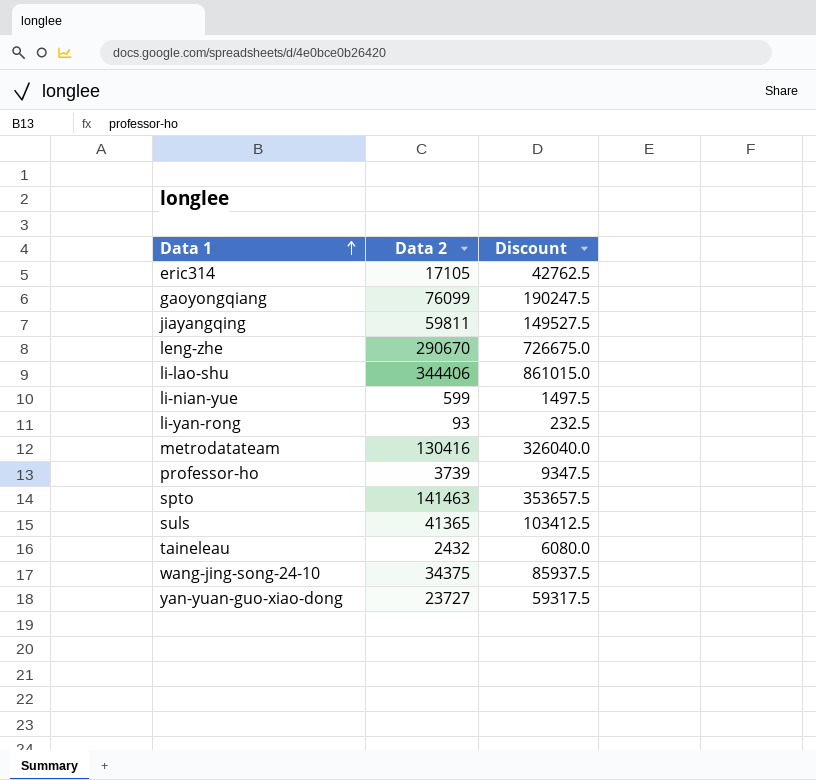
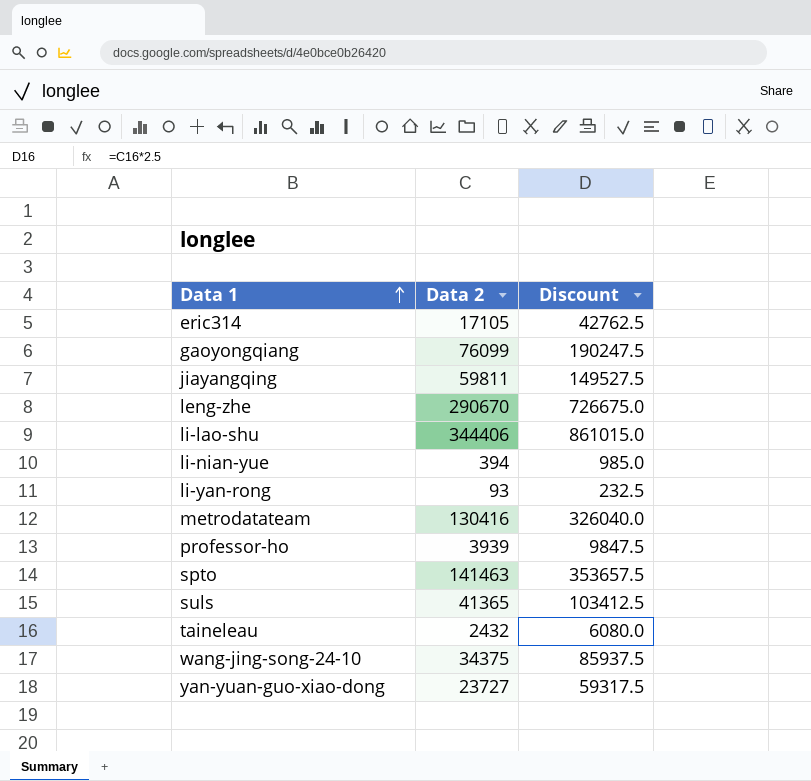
li-nian-yue | Data 2: 599 -> 394
li-nian-yue | Discount: 1497.5 -> 985.0
professor-ho | Data 2: 3739 -> 3939
professor-ho | Discount: 9347.5 -> 9847.5

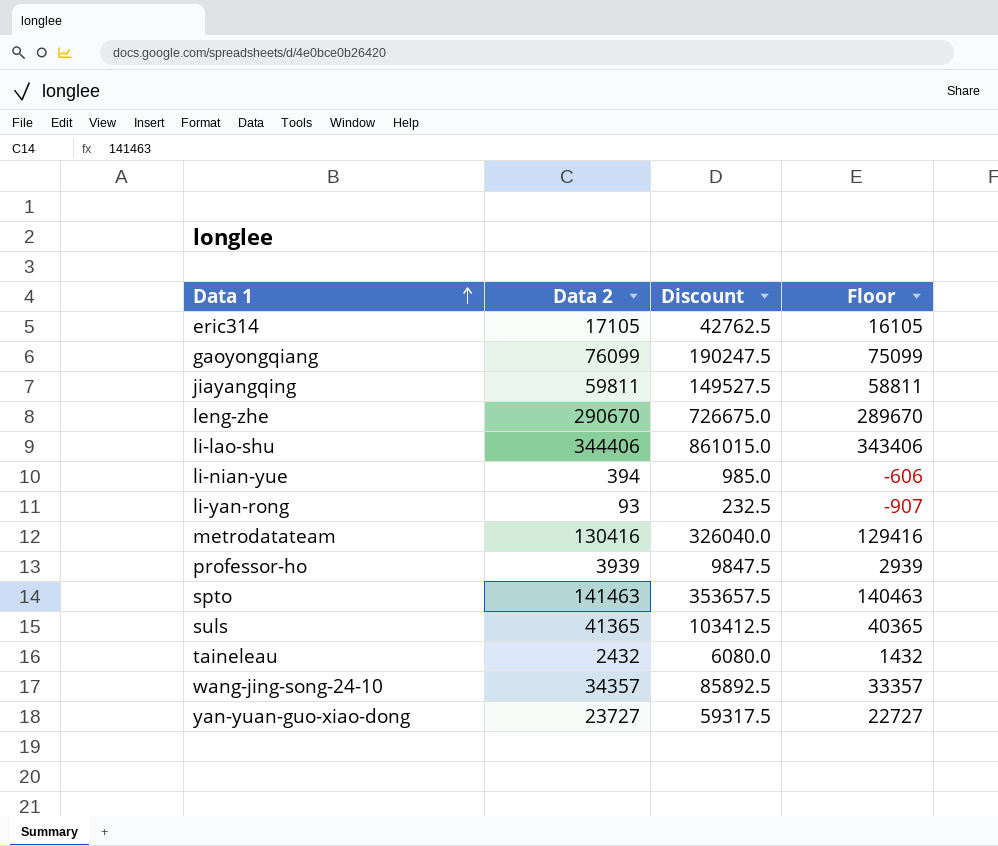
column Floor | formula: none -> [Data 2] - 1000
wang-jing-song-24-10 | Data 2: 34375 -> 34357
wang-jing-song-24-10 | Discount: 85937.5 -> 85892.5

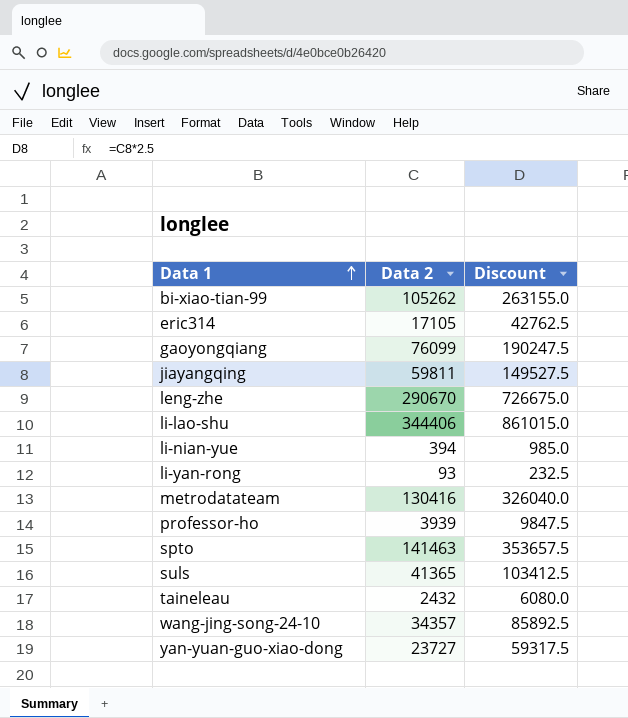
column Floor | formula: [Data 2] - 1000 -> none
row bi-xiao-tian-99: none -> 105262 | 263155.0

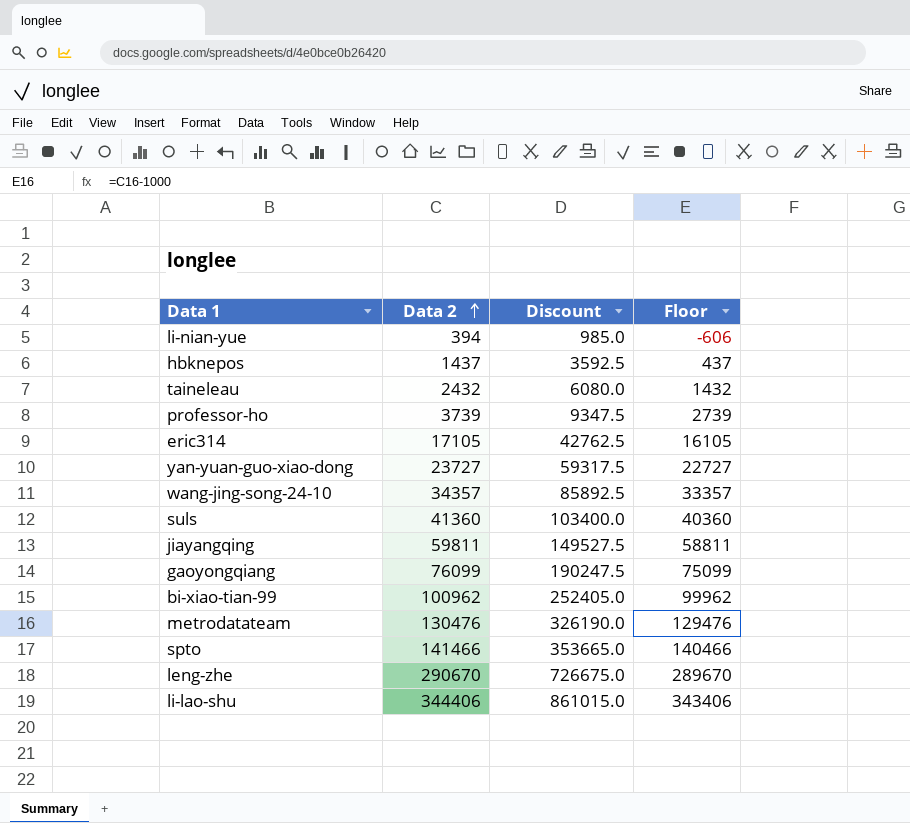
row order: Data 1 ascending -> Data 2 ascending
column Floor | formula: none -> [Data 2] - 1000
row li-yan-rong: 93 | 232.5 -> none
row hbknepos: none -> 1437 | 3592.5 | 437
professor-ho | Data 2: 3939 -> 3739
professor-ho | Discount: 9847.5 -> 9347.5
suls | Data 2: 41365 -> 41360
suls | Discount: 103412.5 -> 103400.0
bi-xiao-tian-99 | Data 2: 105262 -> 100962
bi-xiao-tian-99 | Discount: 263155.0 -> 252405.0
metrodatateam | Data 2: 130416 -> 130476
metrodatateam | Discount: 326040.0 -> 326190.0
spto | Data 2: 141463 -> 141466
spto | Discount: 353657.5 -> 353665.0

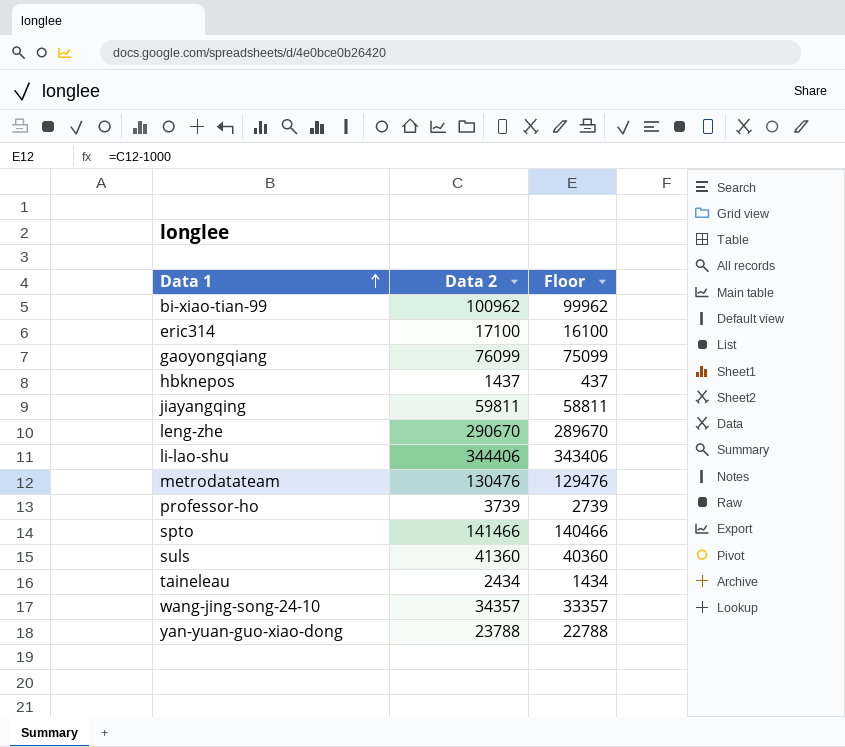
row order: Data 2 ascending -> Data 1 ascending
column Discount | formula: [Data 2] * 2.5 -> none
row li-nian-yue: 394 | 985.0 | -606 -> none
eric314 | Data 2: 17105 -> 17100
eric314 | Floor: 16105 -> 16100
taineleau | Data 2: 2432 -> 2434
taineleau | Floor: 1432 -> 1434
yan-yuan-guo-xiao-dong | Data 2: 23727 -> 23788
yan-yuan-guo-xiao-dong | Floor: 22727 -> 22788

